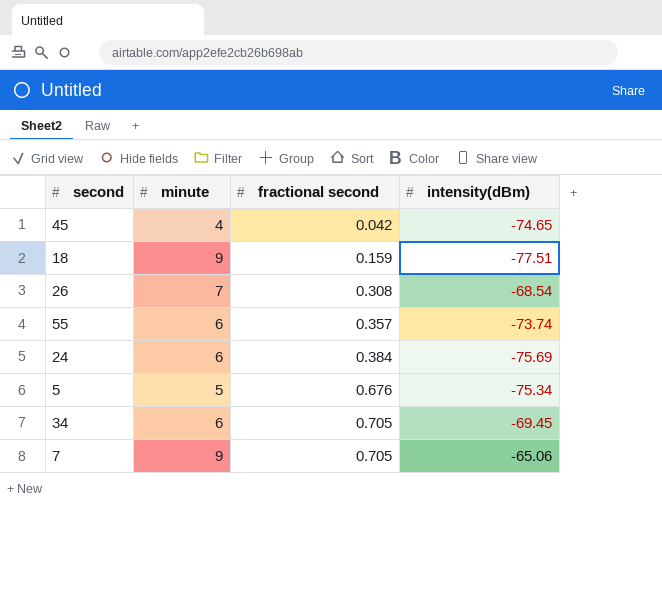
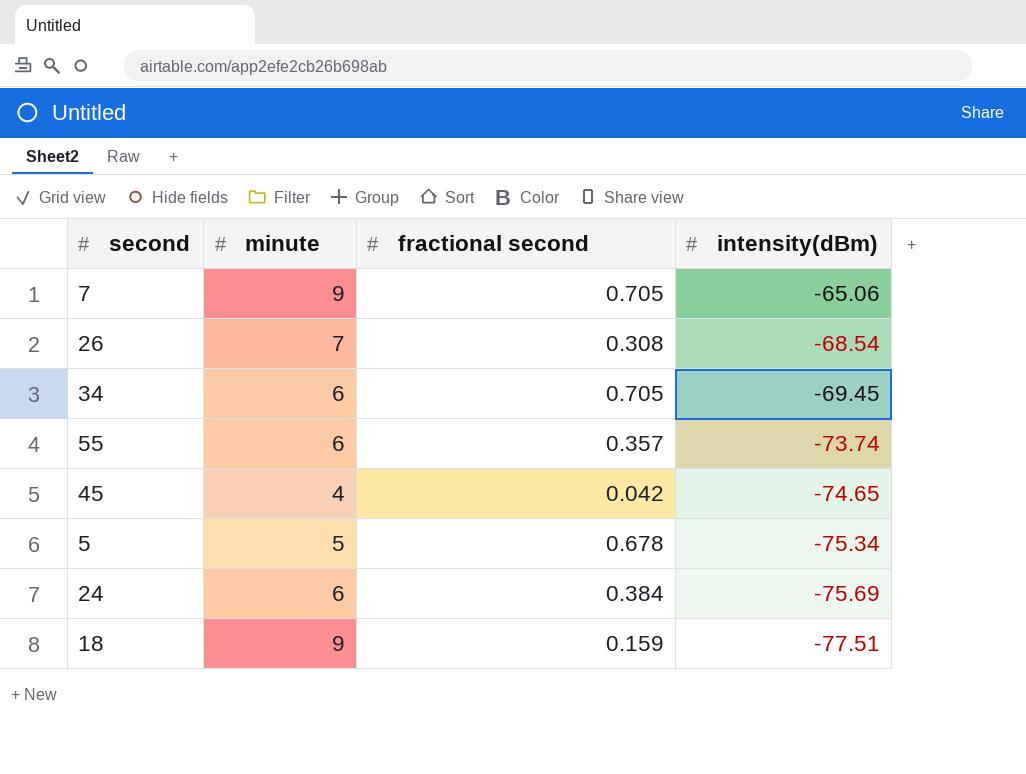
row order: fractional second ascending -> intensity(dBm) descending
5 | fractional second: 0.676 -> 0.678

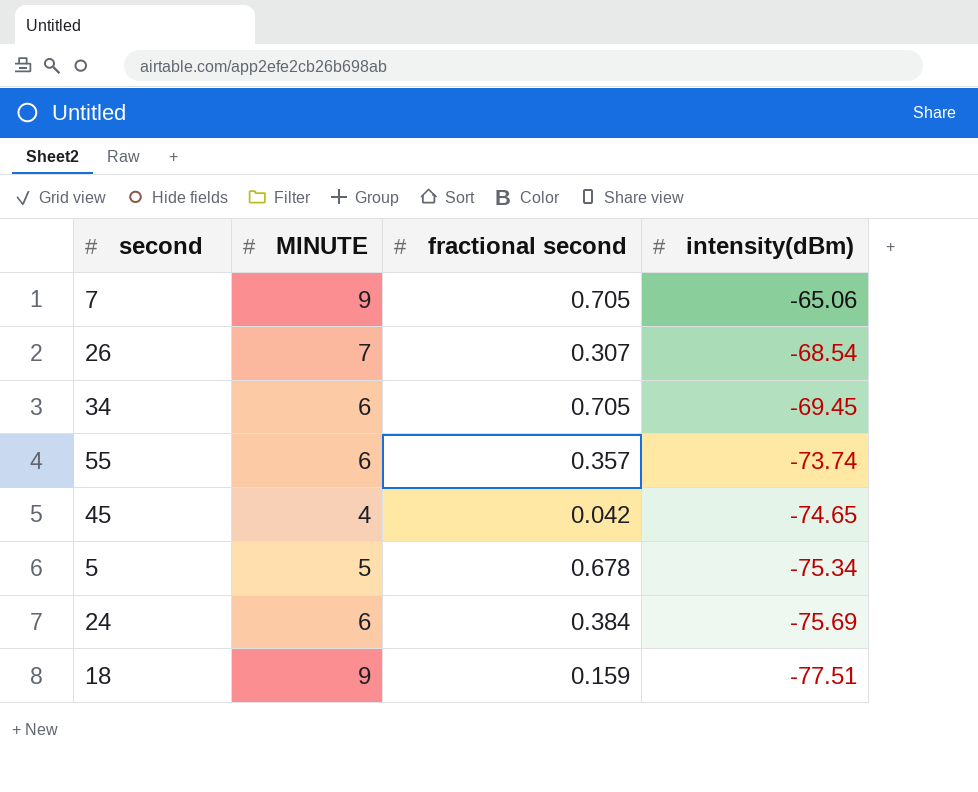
column name: minute -> MINUTE
26 | fractional second: 0.308 -> 0.307

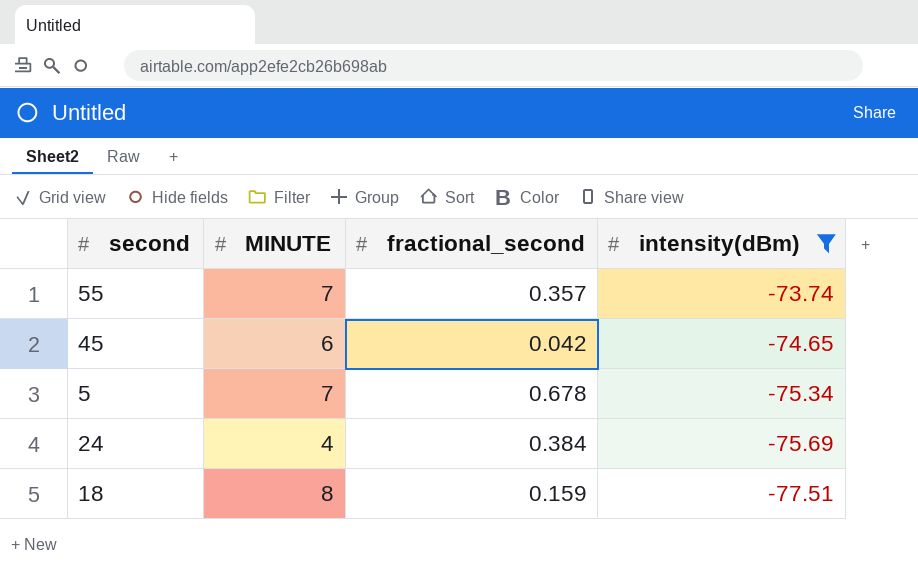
filter: none -> intensity(dBm) <= -73.74
column name: fractional second -> fractional_second
55 | MINUTE: 6 -> 7
45 | MINUTE: 4 -> 6
5 | MINUTE: 5 -> 7
24 | MINUTE: 6 -> 4
18 | MINUTE: 9 -> 8

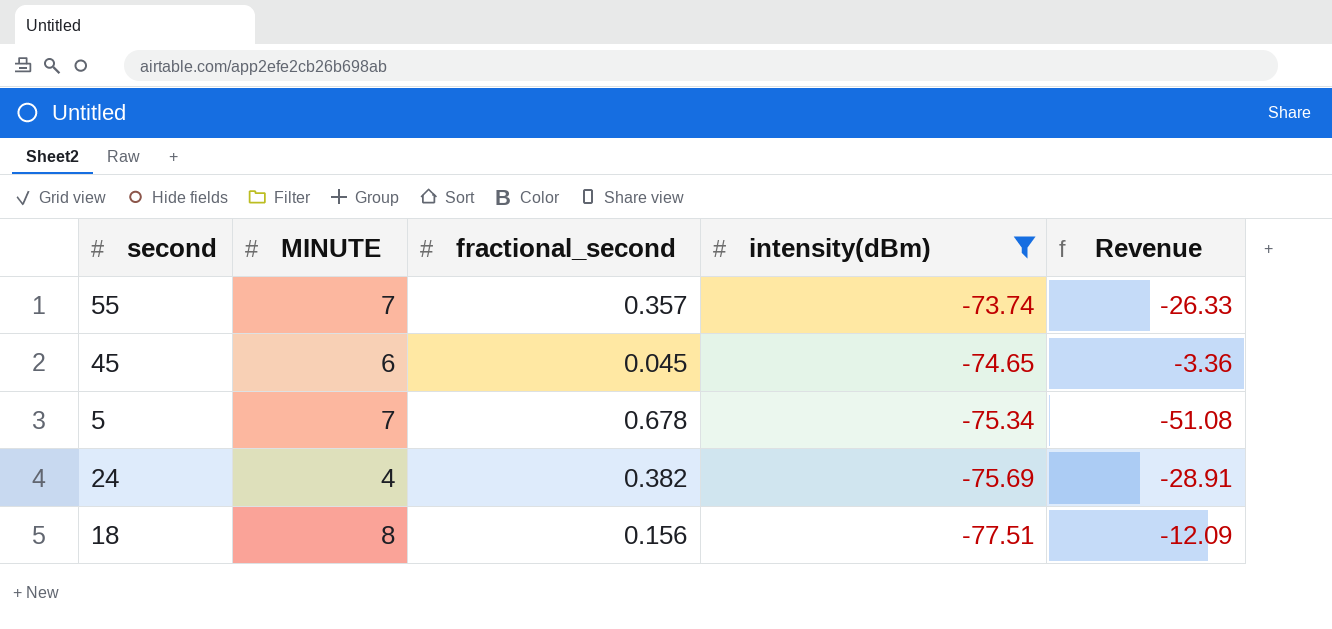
column Revenue | formula: none -> [fractional_second] * [intensity(dBm)]
45 | fractional_second: 0.042 -> 0.045
24 | fractional_second: 0.384 -> 0.382
18 | fractional_second: 0.159 -> 0.156

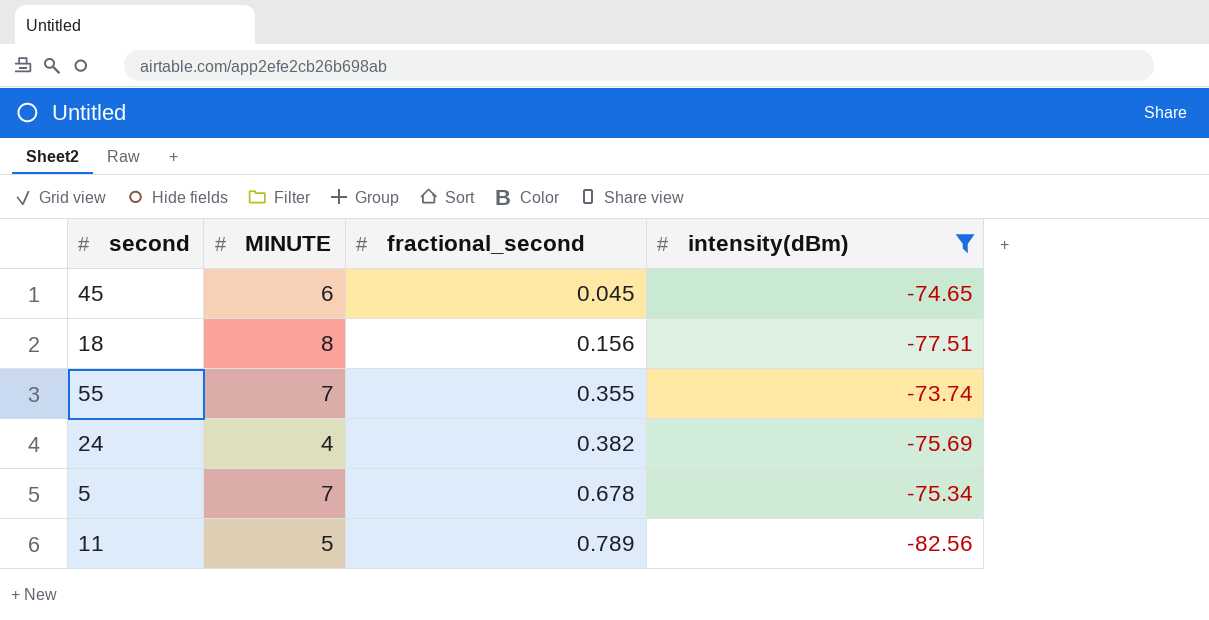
row order: intensity(dBm) descending -> fractional_second ascending
column Revenue | formula: [fractional_second] * [intensity(dBm)] -> none
55 | fractional_second: 0.357 -> 0.355
row 11: none -> 5 | 0.789 | -82.56

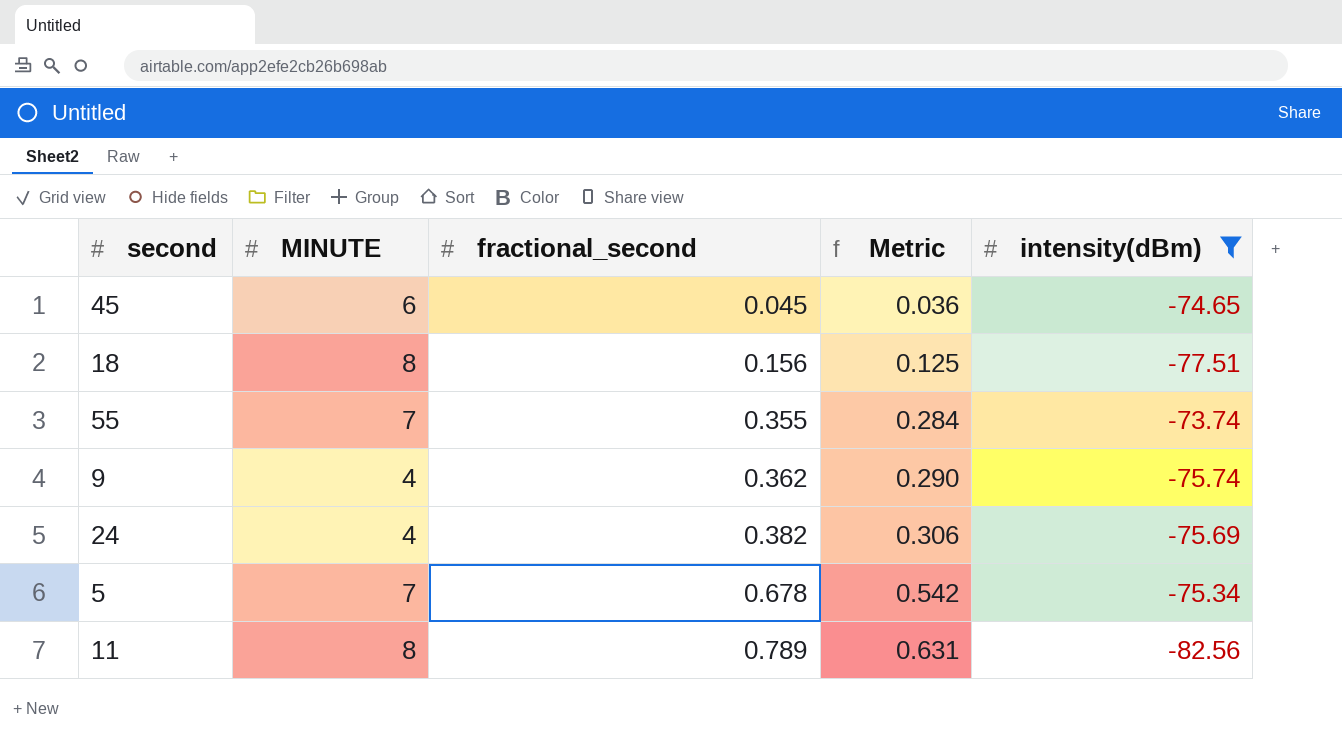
column Metric | formula: none -> [fractional_second] * 0.8
row 9: none -> 4 | 0.362 | 0.290 | -75.74
11 | MINUTE: 5 -> 8

